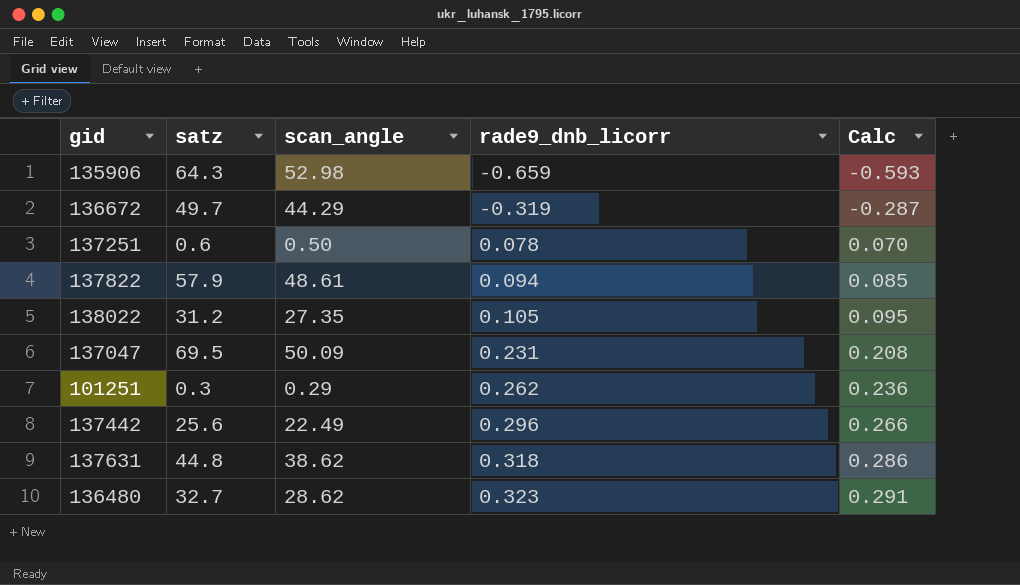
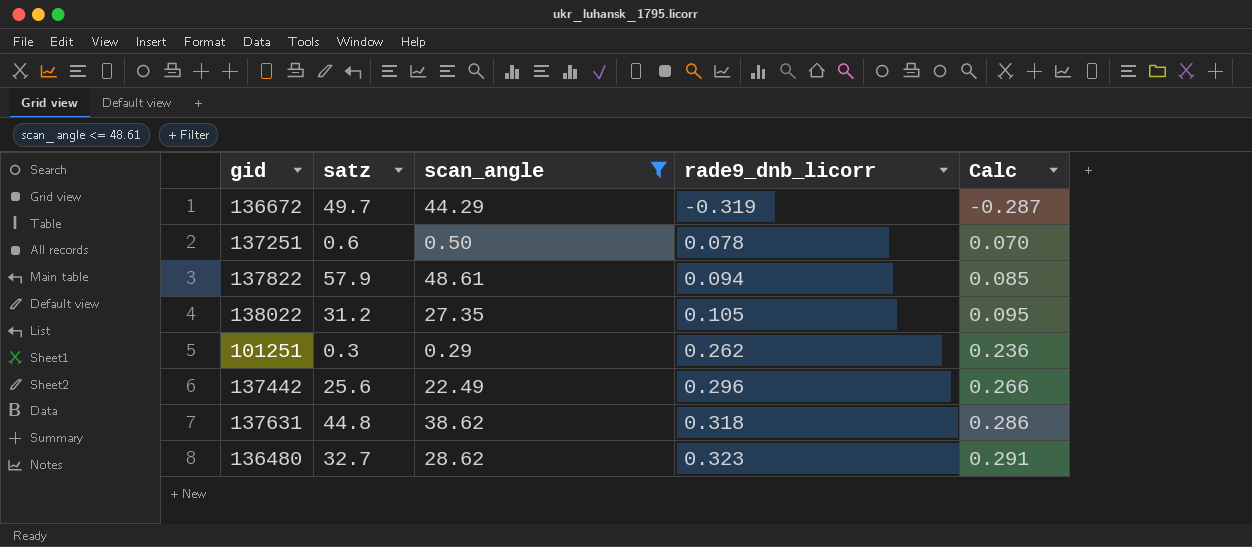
filter: none -> scan_angle <= 48.61

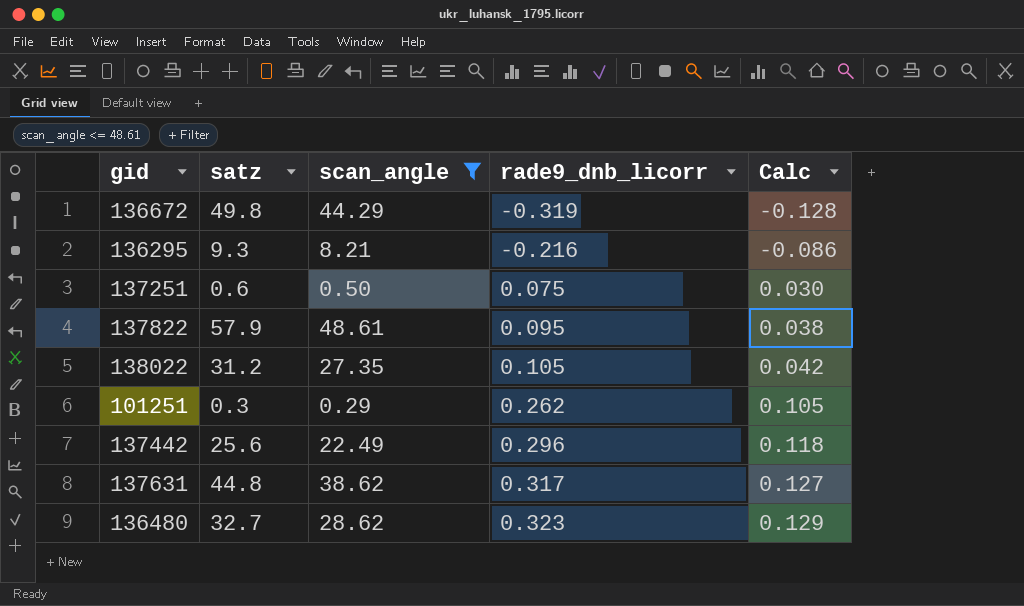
column Calc | formula: [rade9_dnb_licorr] * 0.9 -> [rade9_dnb_licorr] * 0.4
136672 | satz: 49.7 -> 49.8
row 136295: none -> 9.3 | 8.21 | -0.216 | -0.086
137251 | rade9_dnb_licorr: 0.078 -> 0.075
137822 | rade9_dnb_licorr: 0.094 -> 0.095
137631 | rade9_dnb_licorr: 0.318 -> 0.317

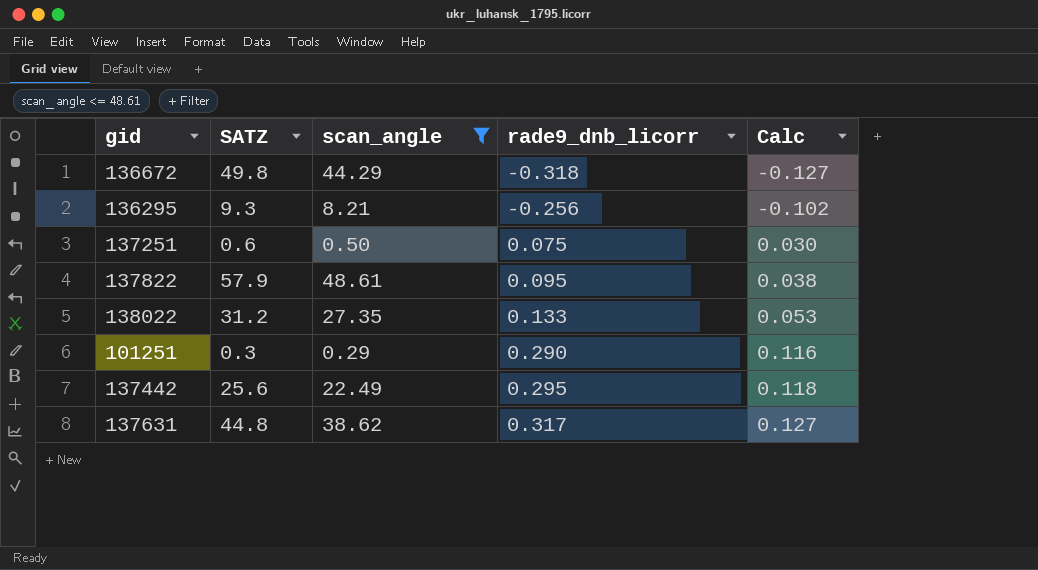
column name: satz -> SATZ
row 136480: 32.7 | 28.62 | 0.323 | 0.129 -> none
136672 | rade9_dnb_licorr: -0.319 -> -0.318
136672 | Calc: -0.128 -> -0.127
136295 | rade9_dnb_licorr: -0.216 -> -0.256
136295 | Calc: -0.086 -> -0.102
138022 | rade9_dnb_licorr: 0.105 -> 0.133
138022 | Calc: 0.042 -> 0.053
101251 | rade9_dnb_licorr: 0.262 -> 0.290
101251 | Calc: 0.105 -> 0.116
137442 | rade9_dnb_licorr: 0.296 -> 0.295

